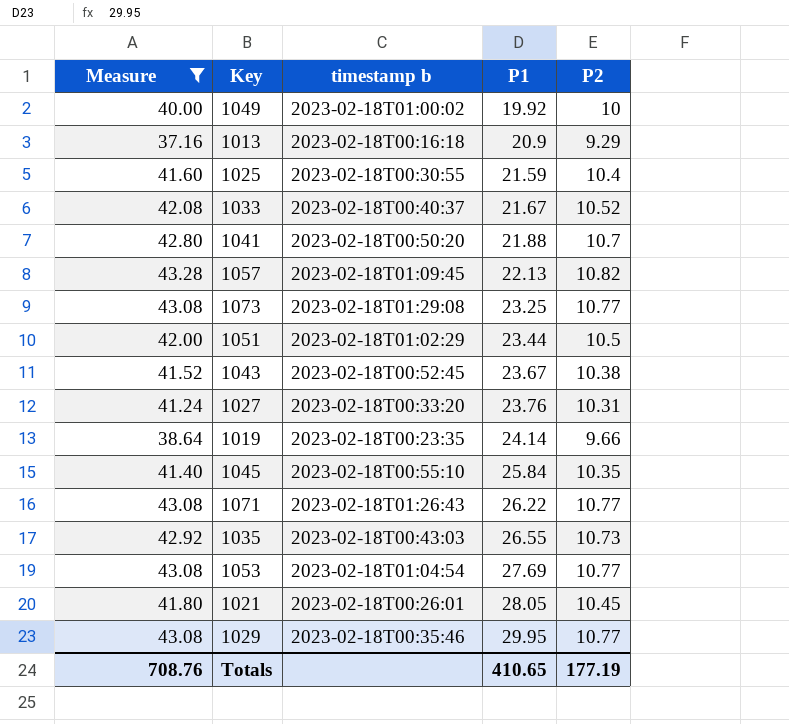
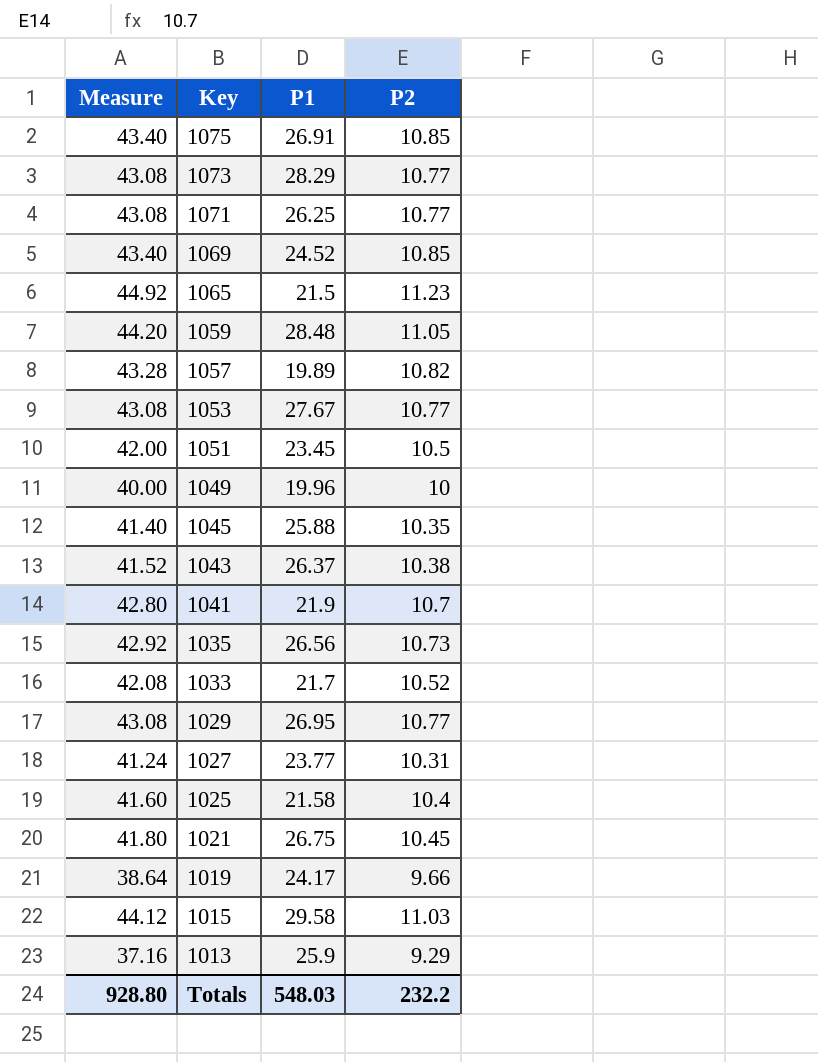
filter: Measure <= 43.28 -> none
row order: P1 ascending -> Key descending
column timestamp b | position: 3 -> none
1073 | P1: 23.25 -> 28.29
1071 | P1: 26.22 -> 26.25
1057 | P1: 22.13 -> 19.89
1053 | P1: 27.69 -> 27.67
1051 | P1: 23.44 -> 23.45
1049 | P1: 19.92 -> 19.96
1045 | P1: 25.84 -> 25.88
1043 | P1: 23.67 -> 26.37
1041 | P1: 21.88 -> 21.9
1035 | P1: 26.55 -> 26.56
1033 | P1: 21.67 -> 21.7
1029 | P1: 29.95 -> 26.95
1027 | P1: 23.76 -> 23.77
1025 | P1: 21.59 -> 21.58
1021 | P1: 28.05 -> 26.75
1019 | P1: 24.14 -> 24.17
1013 | P1: 20.9 -> 25.9
Totals | Measure: 708.76 -> 928.80
Totals | P1: 410.65 -> 548.03
Totals | P2: 177.19 -> 232.2

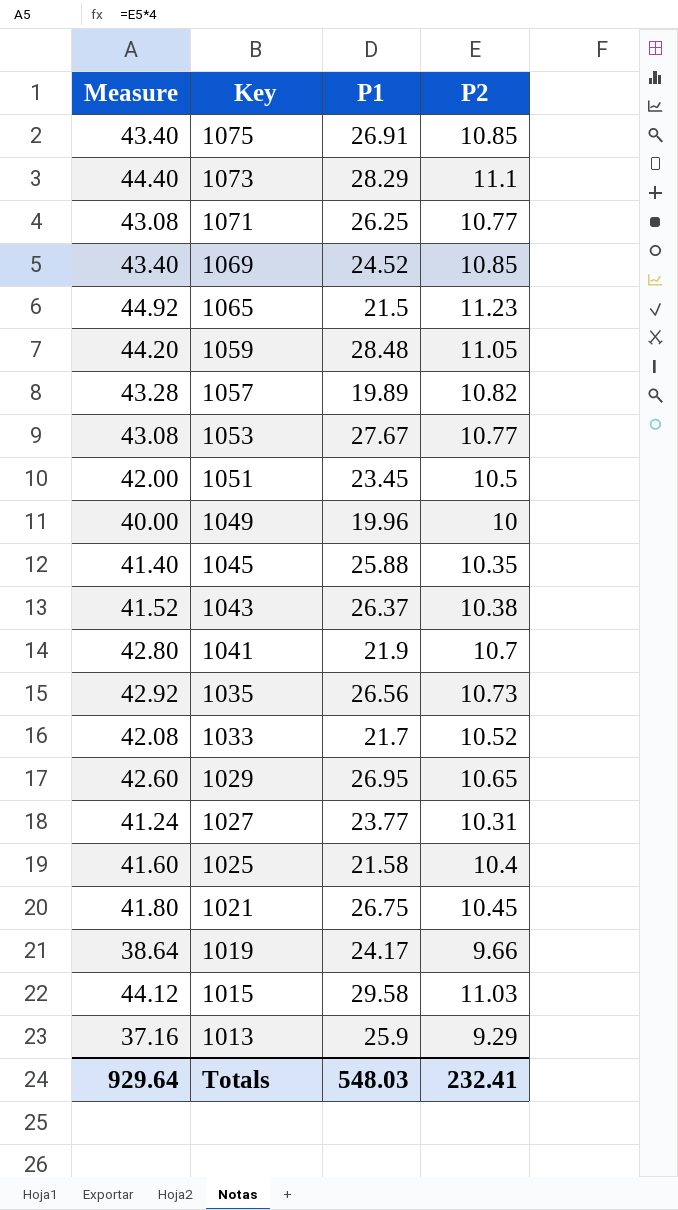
1073 | Measure: 43.08 -> 44.40
1073 | P2: 10.77 -> 11.1
1029 | Measure: 43.08 -> 42.60
1029 | P2: 10.77 -> 10.65
Totals | Measure: 928.80 -> 929.64
Totals | P2: 232.2 -> 232.41

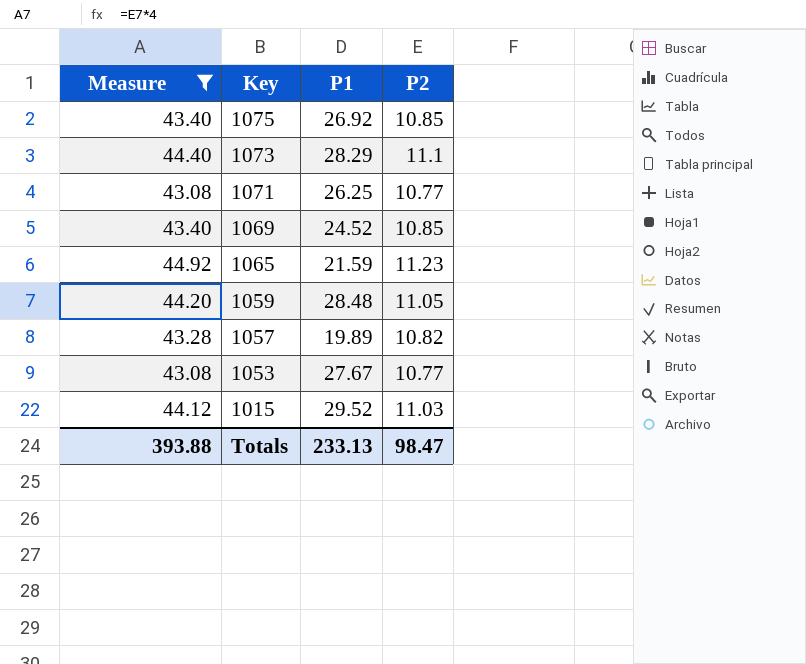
filter: none -> Measure >= 43.08
1075 | P1: 26.91 -> 26.92
1065 | P1: 21.5 -> 21.59
1015 | P1: 29.58 -> 29.52
Totals | Measure: 929.64 -> 393.88
Totals | P1: 548.03 -> 233.13
Totals | P2: 232.41 -> 98.47

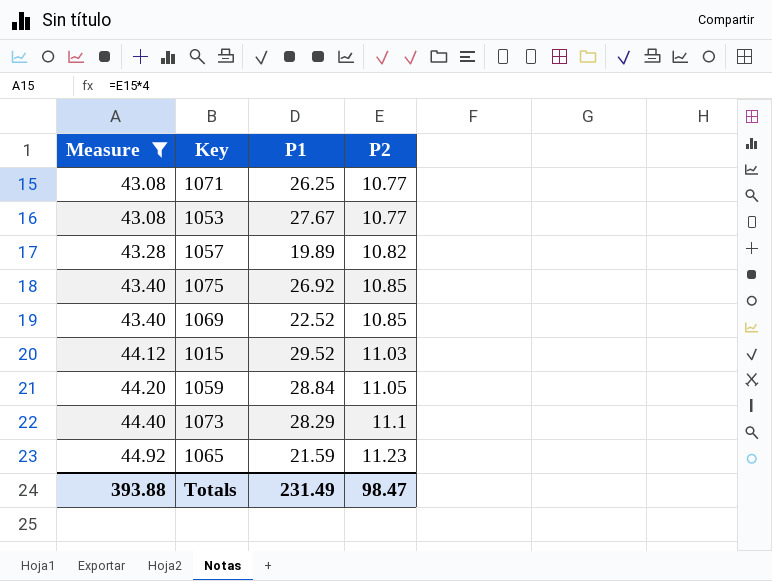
row order: Key descending -> Measure ascending
1069 | P1: 24.52 -> 22.52
1059 | P1: 28.48 -> 28.84
Totals | P1: 233.13 -> 231.49

